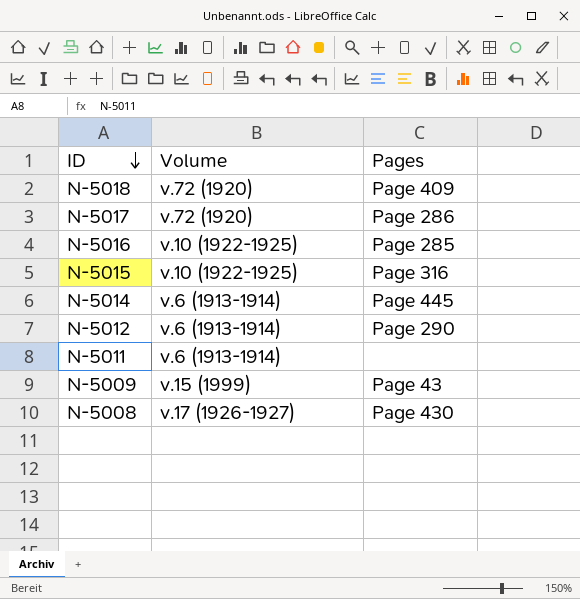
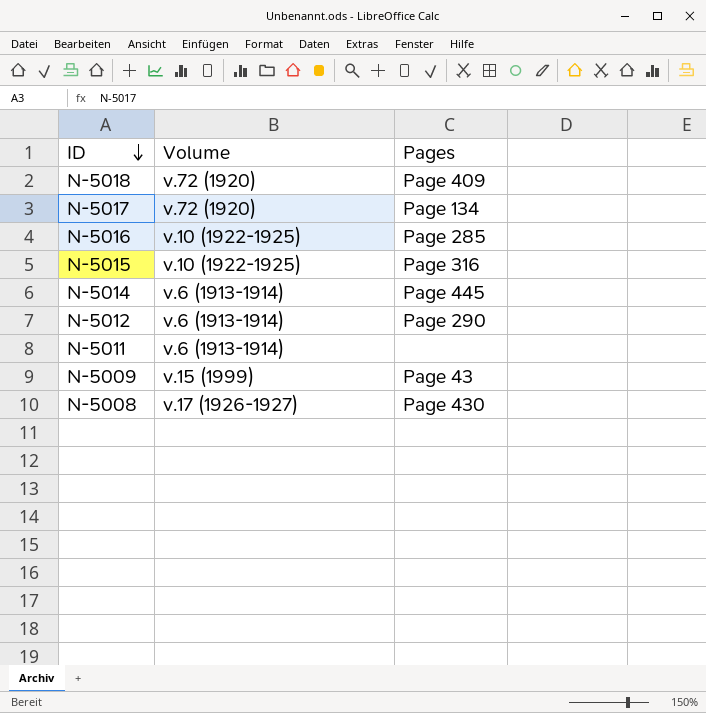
N-5017 | Pages: Page 286 -> Page 134

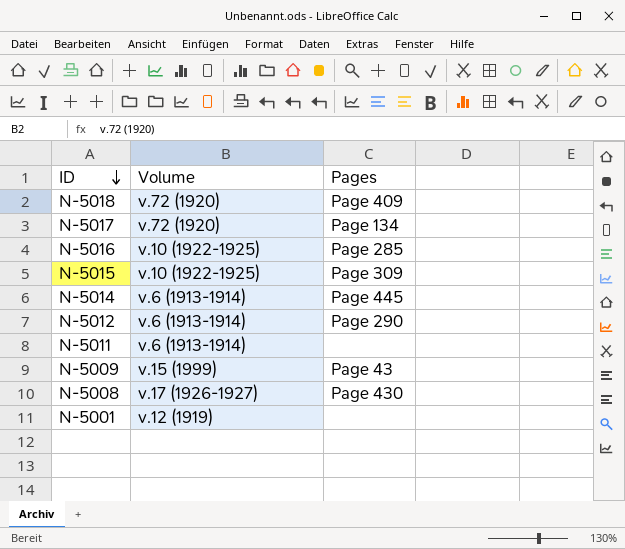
N-5015 | Pages: Page 316 -> Page 309
row N-5001: none -> v.12 (1919) | none

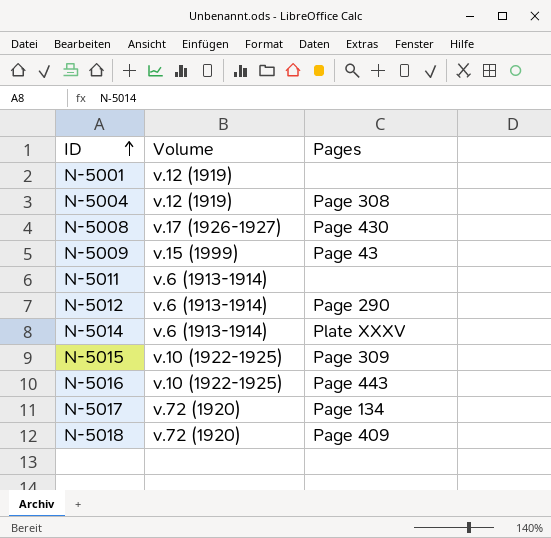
row order: ID descending -> ID ascending
row N-5004: none -> v.12 (1919) | Page 308
N-5014 | Pages: Page 445 -> Plate XXXV
N-5016 | Pages: Page 285 -> Page 443

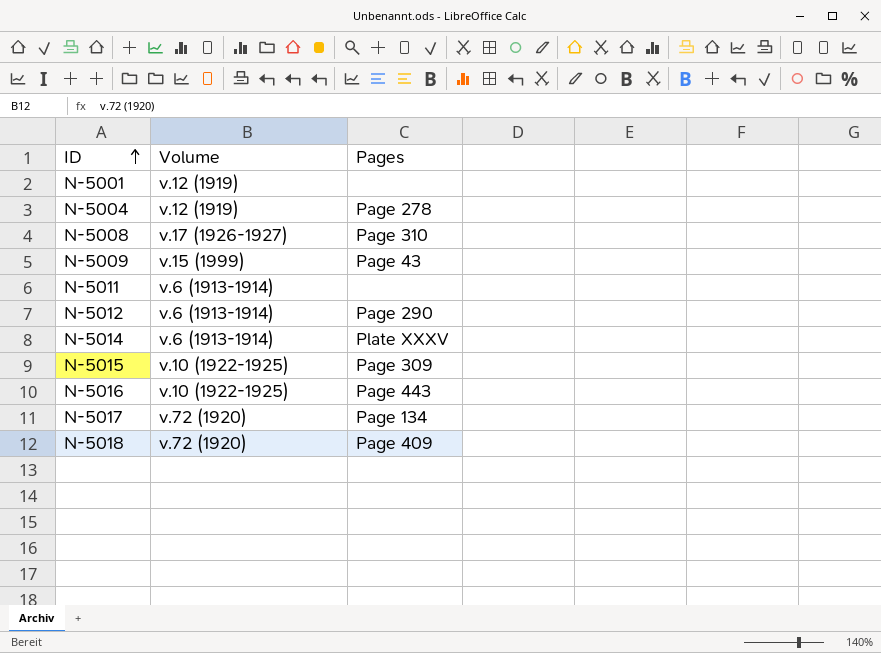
N-5004 | Pages: Page 308 -> Page 278
N-5008 | Pages: Page 430 -> Page 310

